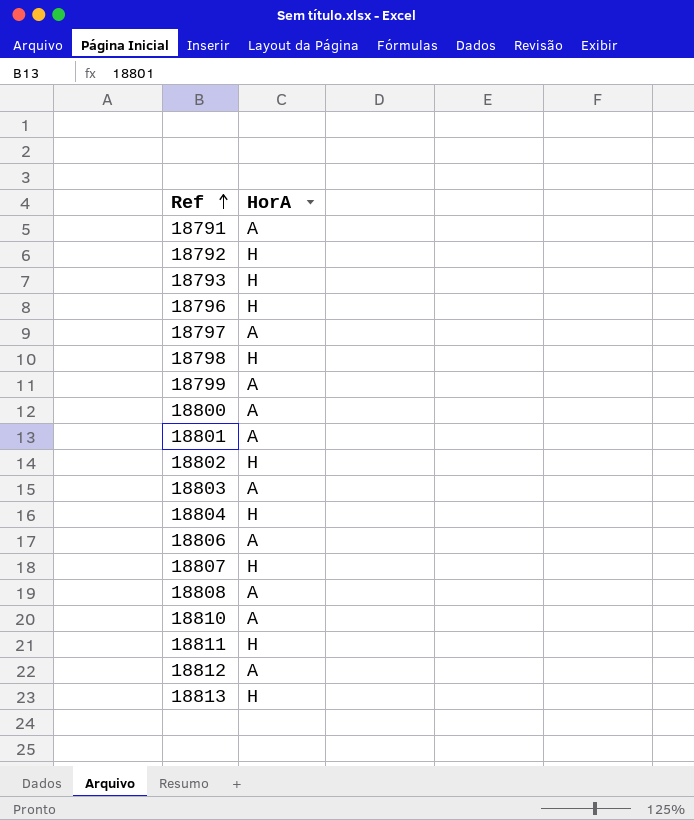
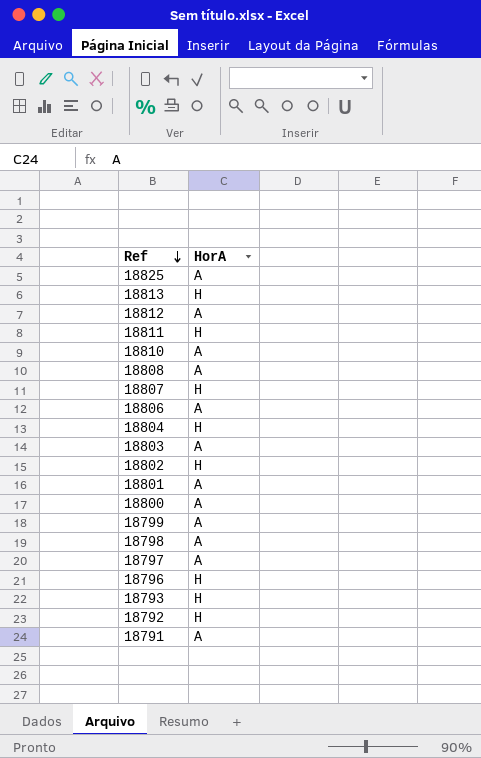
row order: Ref ascending -> Ref descending
row 18825: none -> A
18798 | HorA: H -> A

